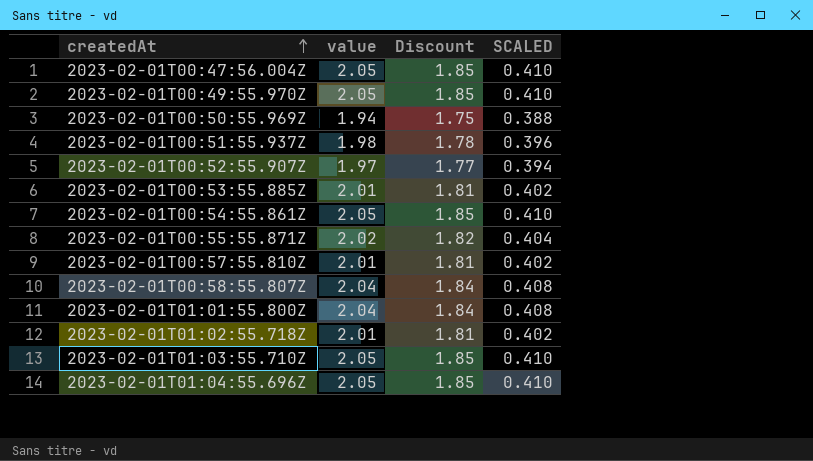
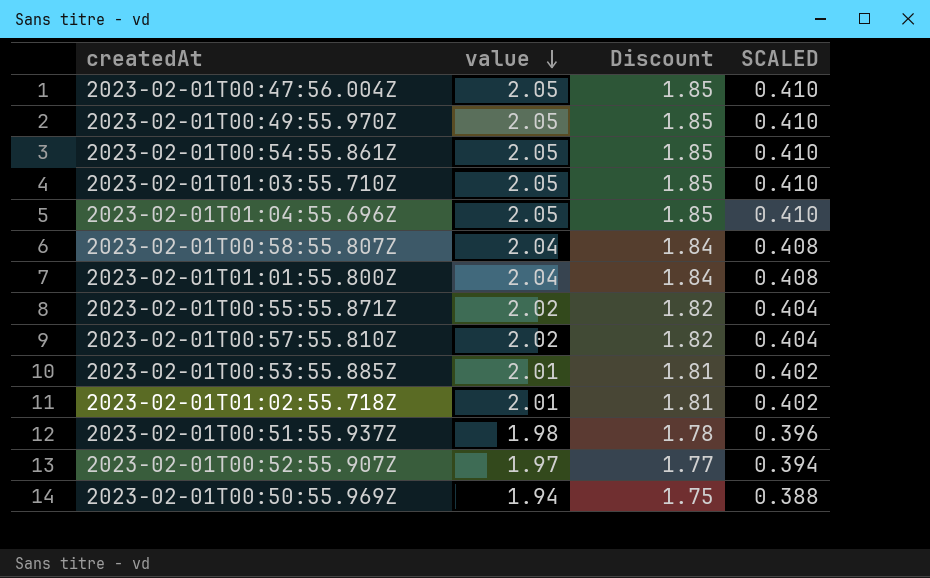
row order: createdAt ascending -> value descending
2023-02-01T00:57:55.810Z | value: 2.01 -> 2.02
2023-02-01T00:57:55.810Z | Discount: 1.81 -> 1.82
2023-02-01T00:57:55.810Z | SCALED: 0.402 -> 0.404

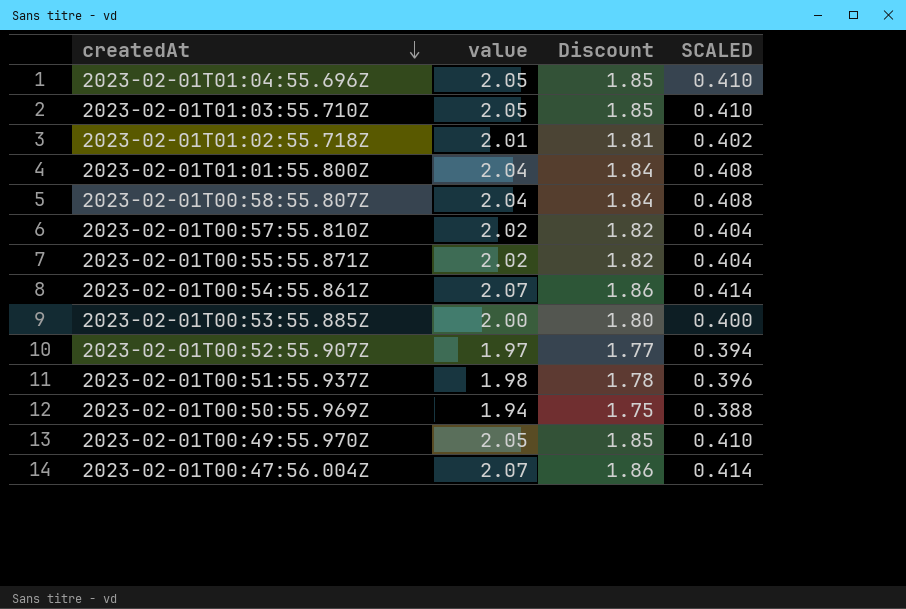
row order: value descending -> createdAt descending
2023-02-01T00:54:55.861Z | value: 2.05 -> 2.07
2023-02-01T00:54:55.861Z | Discount: 1.85 -> 1.86
2023-02-01T00:54:55.861Z | SCALED: 0.410 -> 0.414
2023-02-01T00:53:55.885Z | value: 2.01 -> 2.00
2023-02-01T00:53:55.885Z | Discount: 1.81 -> 1.80
2023-02-01T00:53:55.885Z | SCALED: 0.402 -> 0.400
2023-02-01T00:47:56.004Z | value: 2.05 -> 2.07
2023-02-01T00:47:56.004Z | Discount: 1.85 -> 1.86
2023-02-01T00:47:56.004Z | SCALED: 0.410 -> 0.414

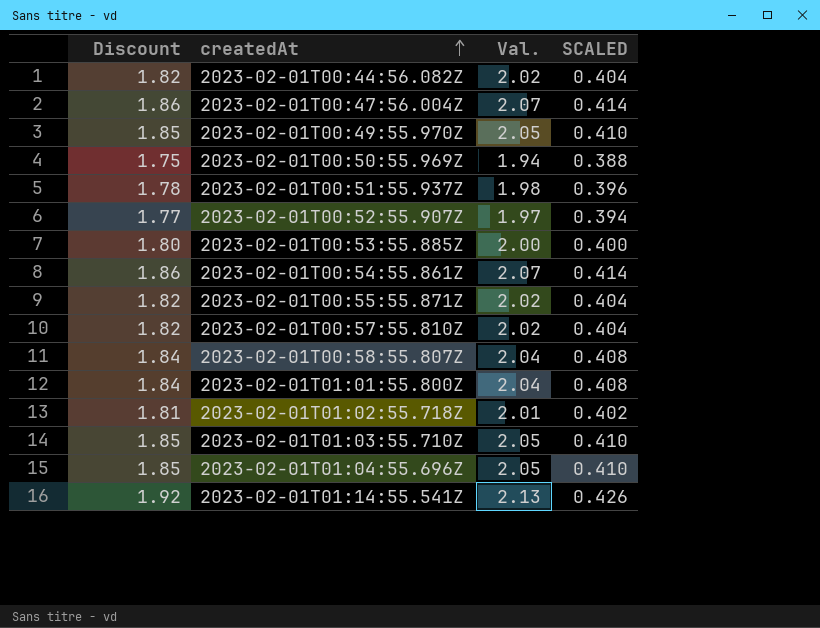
row order: createdAt descending -> createdAt ascending
column Discount | position: 3 -> 1
column name: value -> Val.
row 2023-02-01T00:44:56.082Z: none -> 1.82 | 2.02 | 0.404
row 2023-02-01T01:14:55.541Z: none -> 1.92 | 2.13 | 0.426

